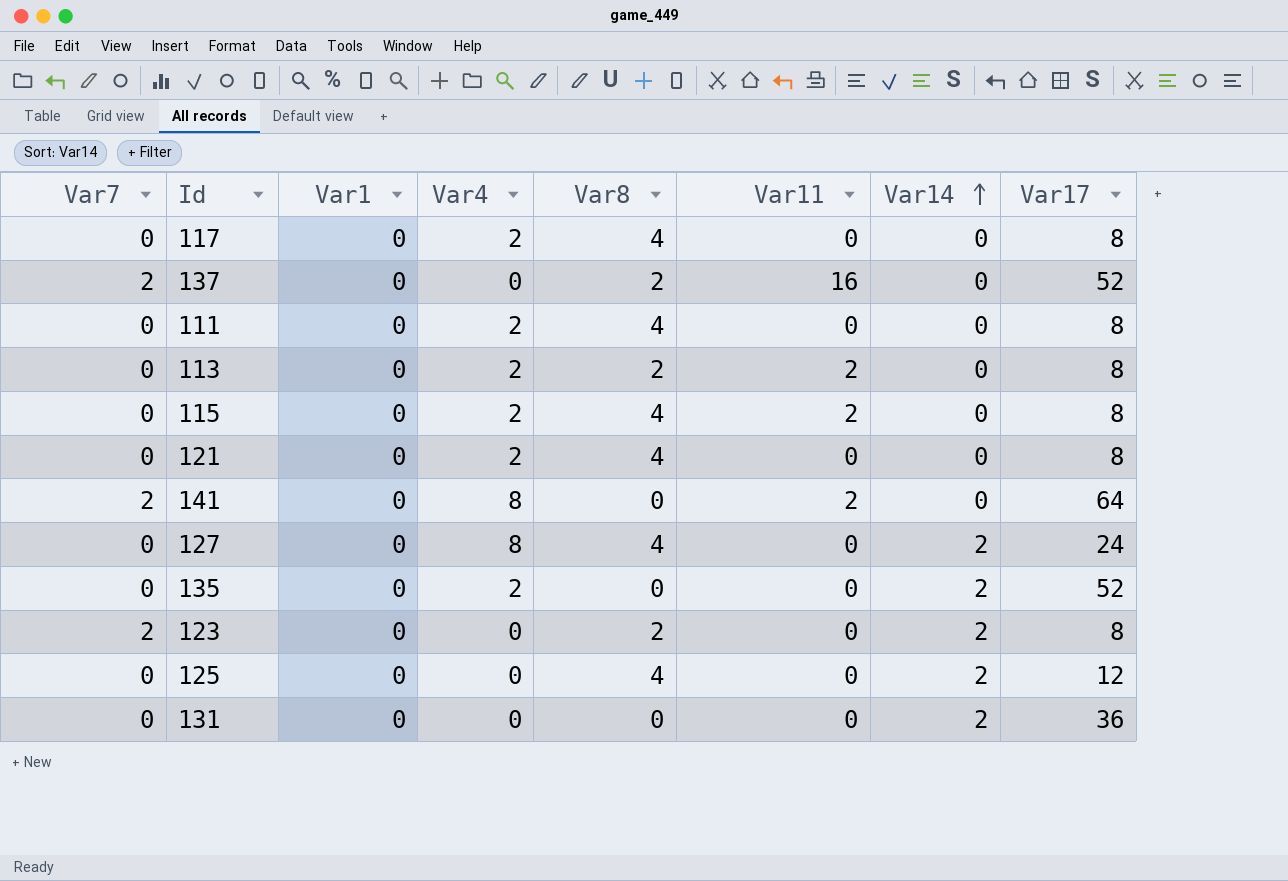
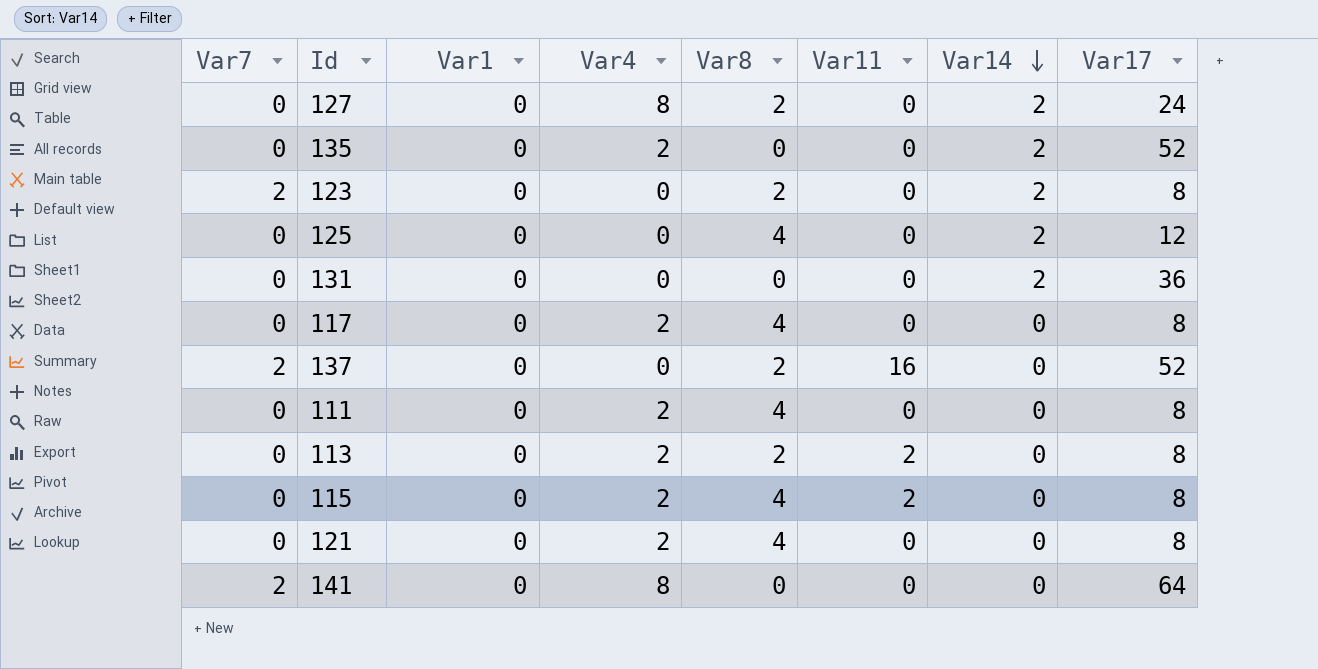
row order: Var14 ascending -> Var14 descending
127 | Var8: 4 -> 2
141 | Var11: 2 -> 0

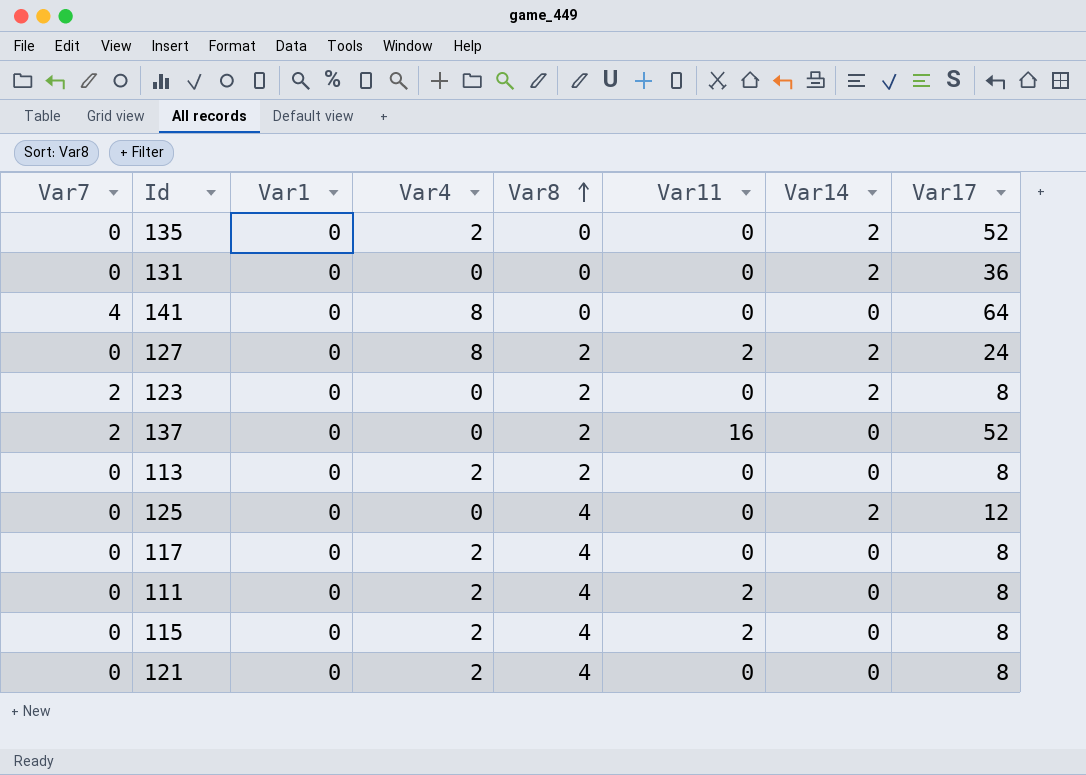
row order: Var14 descending -> Var8 ascending
141 | Var7: 2 -> 4
127 | Var11: 0 -> 2
113 | Var11: 2 -> 0
111 | Var11: 0 -> 2

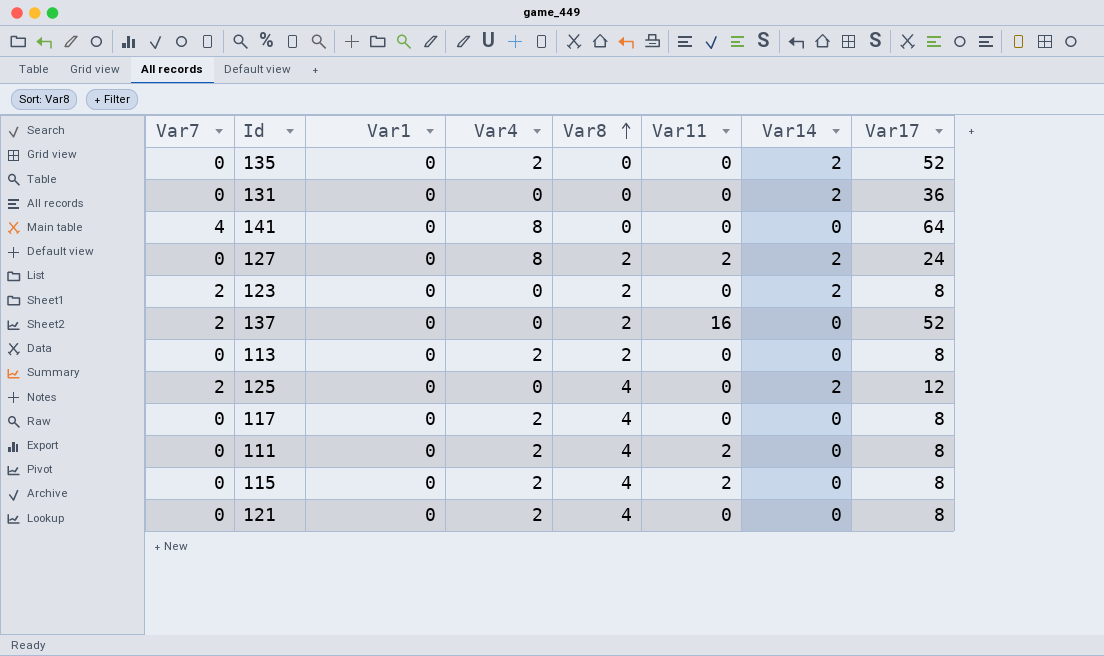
125 | Var7: 0 -> 2

